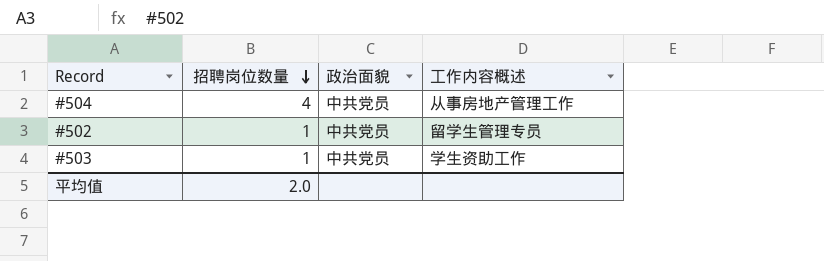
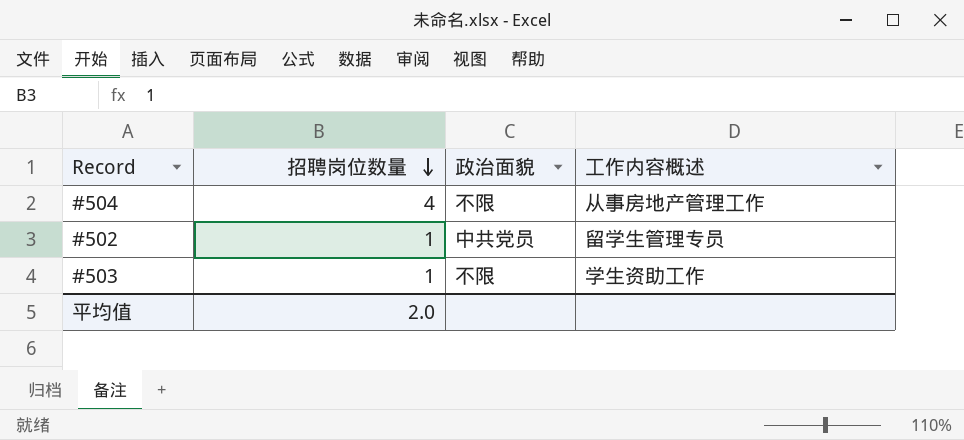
#504 | 政治面貌: 中共党员 -> 不限
#503 | 政治面貌: 中共党员 -> 不限

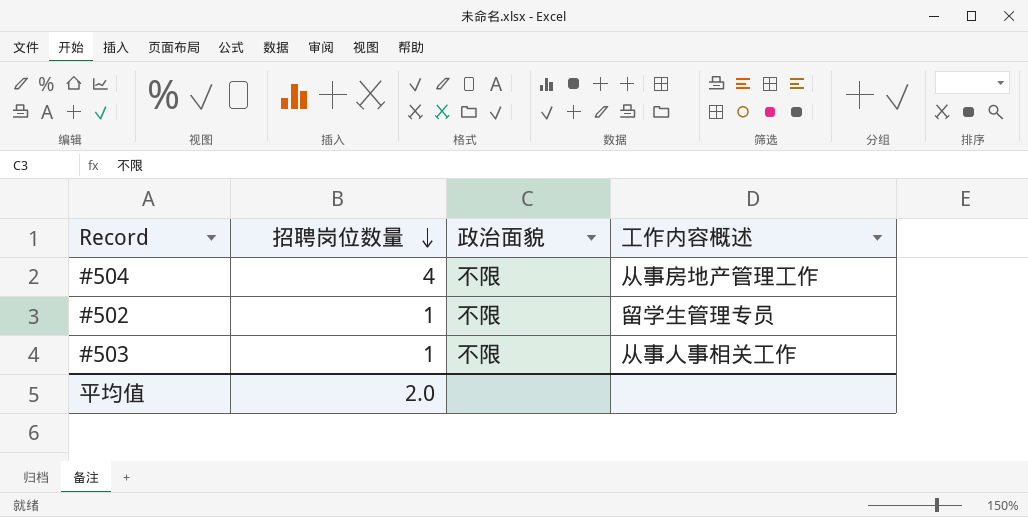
#502 | 政治面貌: 中共党员 -> 不限
#503 | 工作内容概述: 学生资助工作 -> 从事人事相关工作

